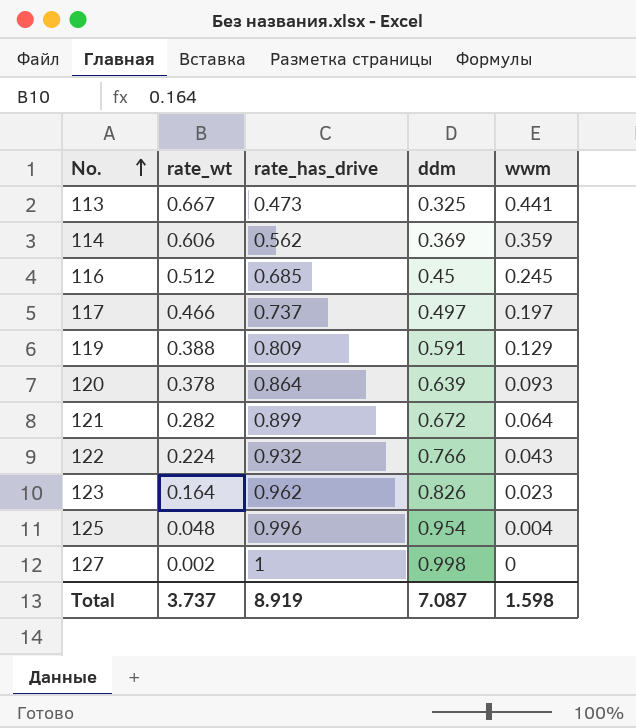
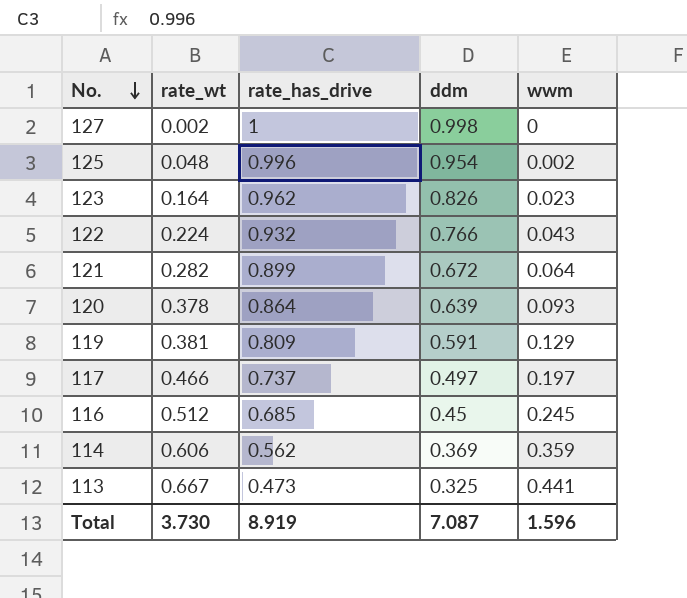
row order: No. ascending -> No. descending
125 | wwm: 0.004 -> 0.002
119 | rate_wt: 0.388 -> 0.381
Total | rate_wt: 3.737 -> 3.730
Total | wwm: 1.598 -> 1.596

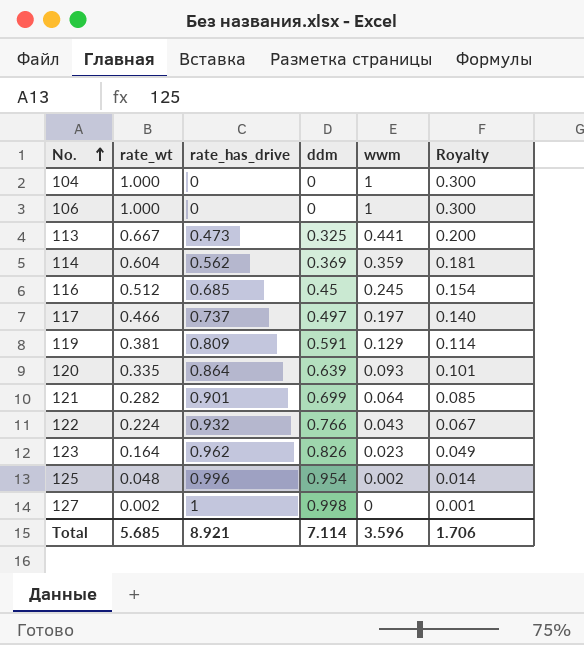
row order: No. descending -> No. ascending
column Royalty | formula: none -> [rate_wt] * 0.3
row 104: none -> 1.000 | 0 | 0 | 1 | 0.300
row 106: none -> 1.000 | 0 | 0 | 1 | 0.300
114 | rate_wt: 0.606 -> 0.604
120 | rate_wt: 0.378 -> 0.335
121 | rate_has_drive: 0.899 -> 0.901
121 | ddm: 0.672 -> 0.699
Total | rate_wt: 3.730 -> 5.685
Total | rate_has_drive: 8.919 -> 8.921
Total | ddm: 7.087 -> 7.114
Total | wwm: 1.596 -> 3.596

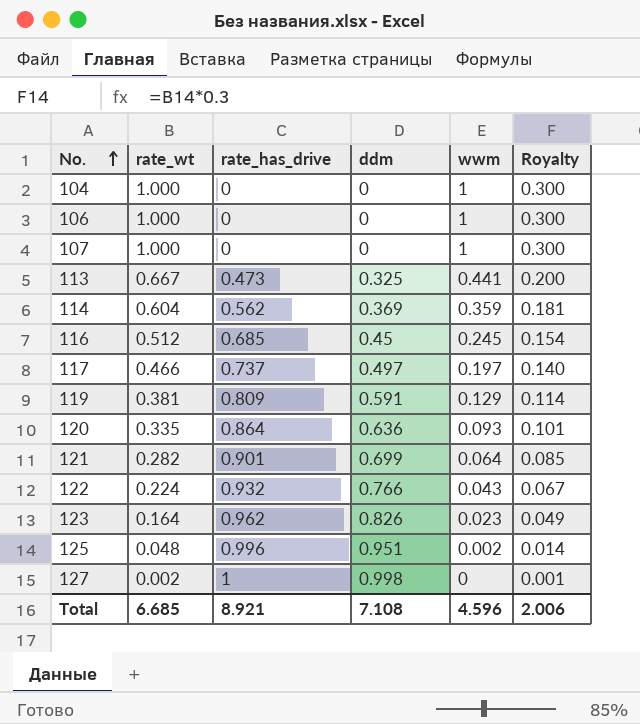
row 107: none -> 1.000 | 0 | 0 | 1 | 0.300
120 | ddm: 0.639 -> 0.636
125 | ddm: 0.954 -> 0.951
Total | rate_wt: 5.685 -> 6.685
Total | ddm: 7.114 -> 7.108
Total | wwm: 3.596 -> 4.596
Total | Royalty: 1.706 -> 2.006

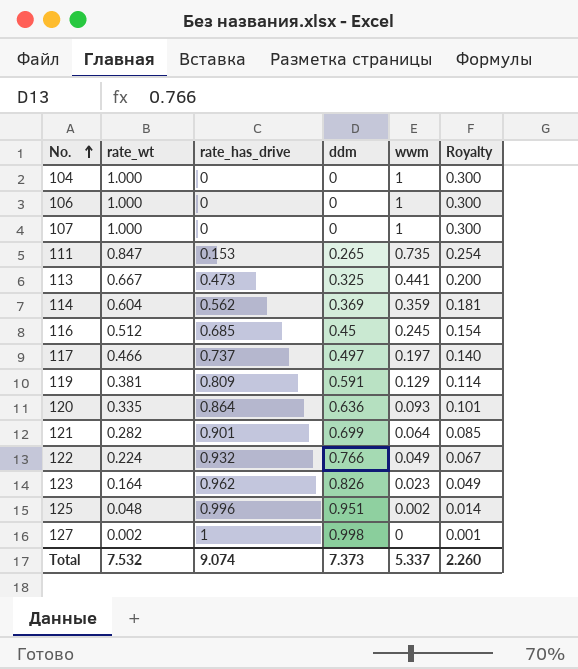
row 111: none -> 0.847 | 0.153 | 0.265 | 0.735 | 0.254
122 | wwm: 0.043 -> 0.049
Total | rate_wt: 6.685 -> 7.532
Total | rate_has_drive: 8.921 -> 9.074
Total | ddm: 7.108 -> 7.373
Total | wwm: 4.596 -> 5.337
Total | Royalty: 2.006 -> 2.260

